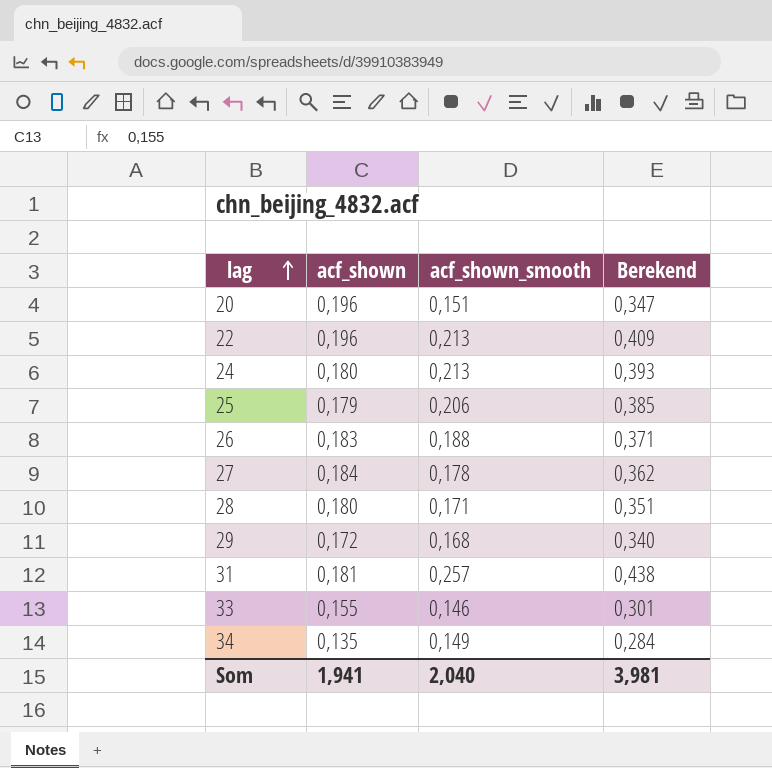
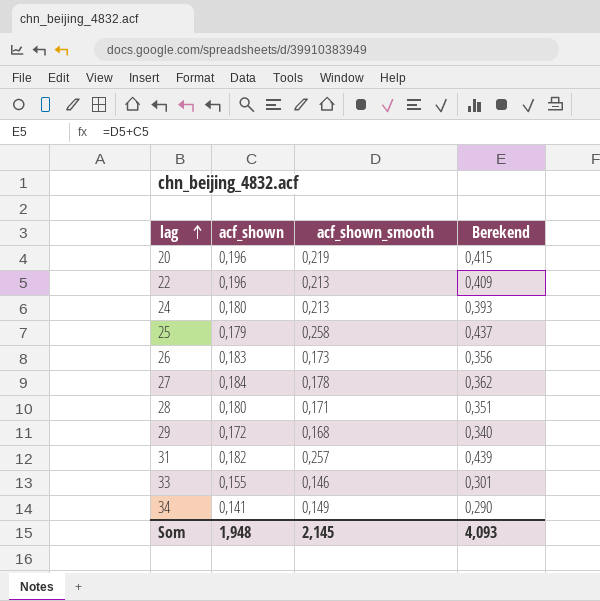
20 | acf_shown_smooth: 0,151 -> 0,219
20 | Berekend: 0,347 -> 0,415
25 | acf_shown_smooth: 0,206 -> 0,258
25 | Berekend: 0,385 -> 0,437
26 | acf_shown_smooth: 0,188 -> 0,173
26 | Berekend: 0,371 -> 0,356
31 | acf_shown: 0,181 -> 0,182
31 | Berekend: 0,438 -> 0,439
34 | acf_shown: 0,135 -> 0,141
34 | Berekend: 0,284 -> 0,290
Som | acf_shown: 1,941 -> 1,948
Som | acf_shown_smooth: 2,040 -> 2,145
Som | Berekend: 3,981 -> 4,093

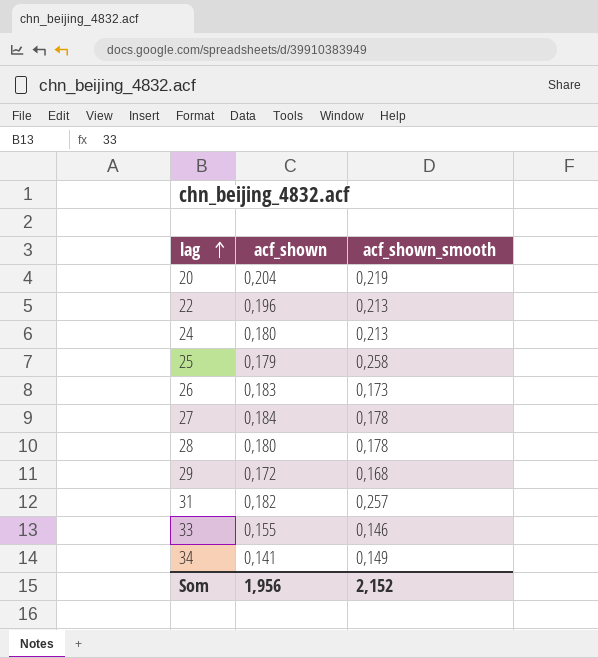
column Berekend | formula: [acf_shown] + [acf_shown_smooth] -> none
20 | acf_shown: 0,196 -> 0,204
28 | acf_shown_smooth: 0,171 -> 0,178
Som | acf_shown: 1,948 -> 1,956
Som | acf_shown_smooth: 2,145 -> 2,152

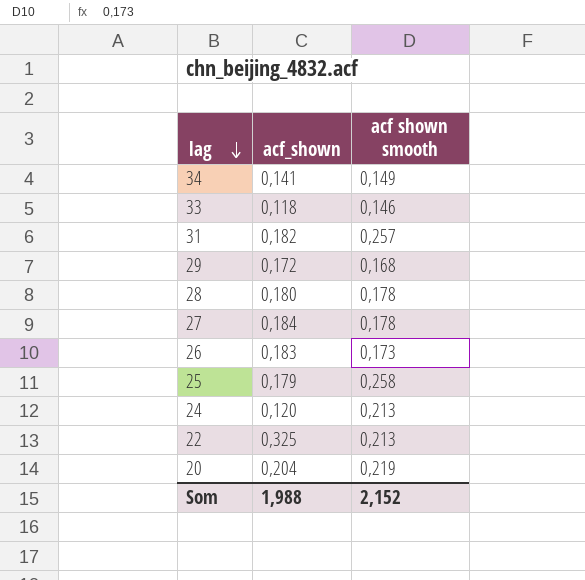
row order: lag ascending -> lag descending
column name: acf_shown_smooth -> acf shown smooth
33 | acf_shown: 0,155 -> 0,118
24 | acf_shown: 0,180 -> 0,120
22 | acf_shown: 0,196 -> 0,325
Som | acf_shown: 1,956 -> 1,988

